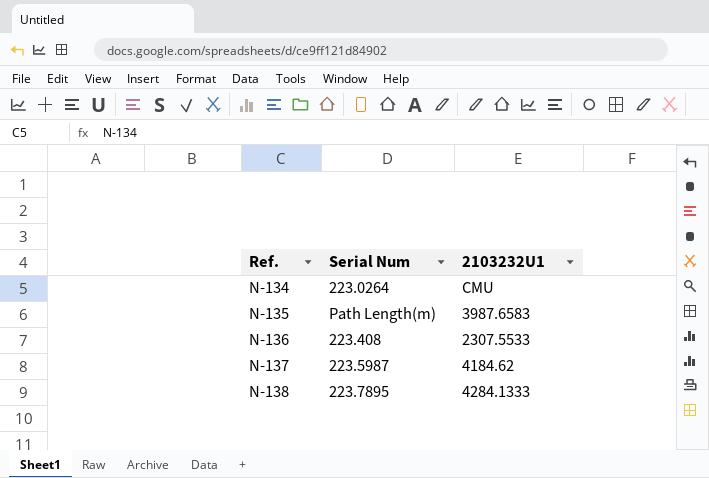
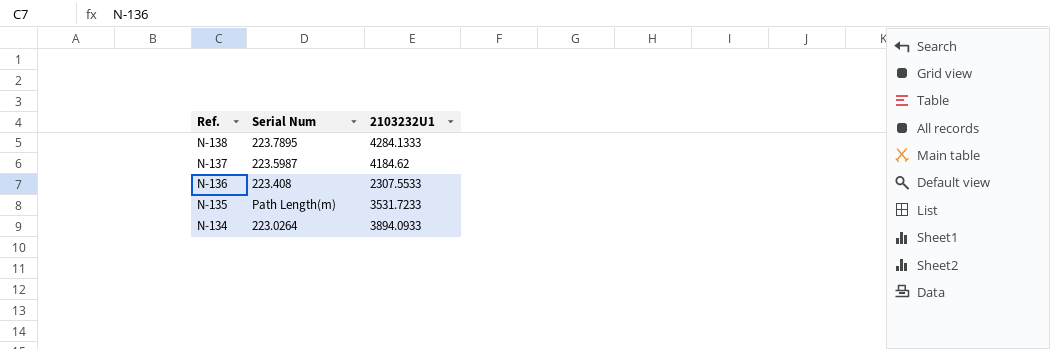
row order: Ref. ascending -> Ref. descending
N-135 | 2103232U1: 3987.6583 -> 3531.7233
N-134 | 2103232U1: CMU -> 3894.0933

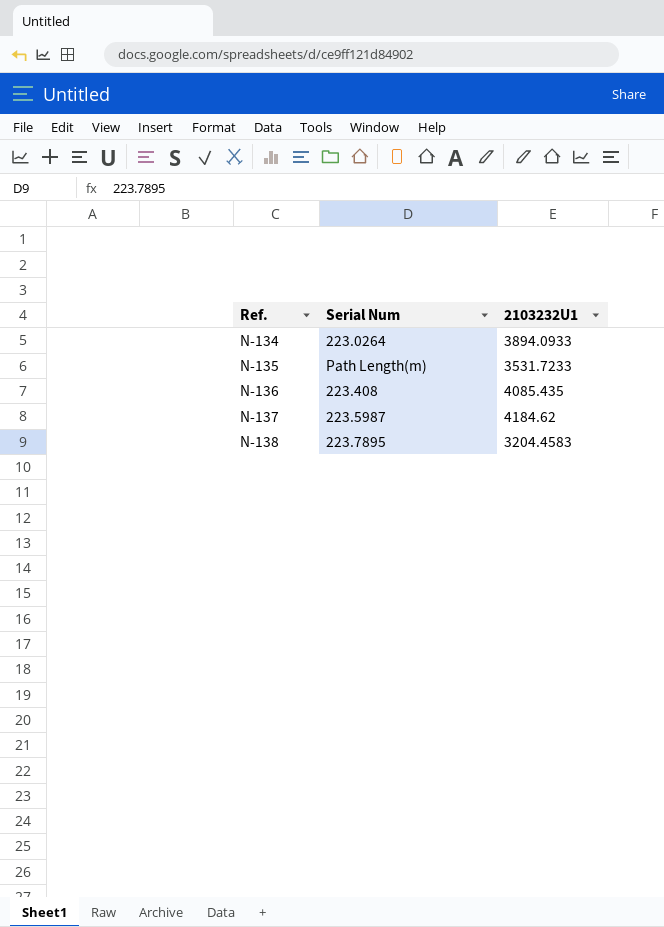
row order: Ref. descending -> Ref. ascending
N-136 | 2103232U1: 2307.5533 -> 4085.435
N-138 | 2103232U1: 4284.1333 -> 3204.4583

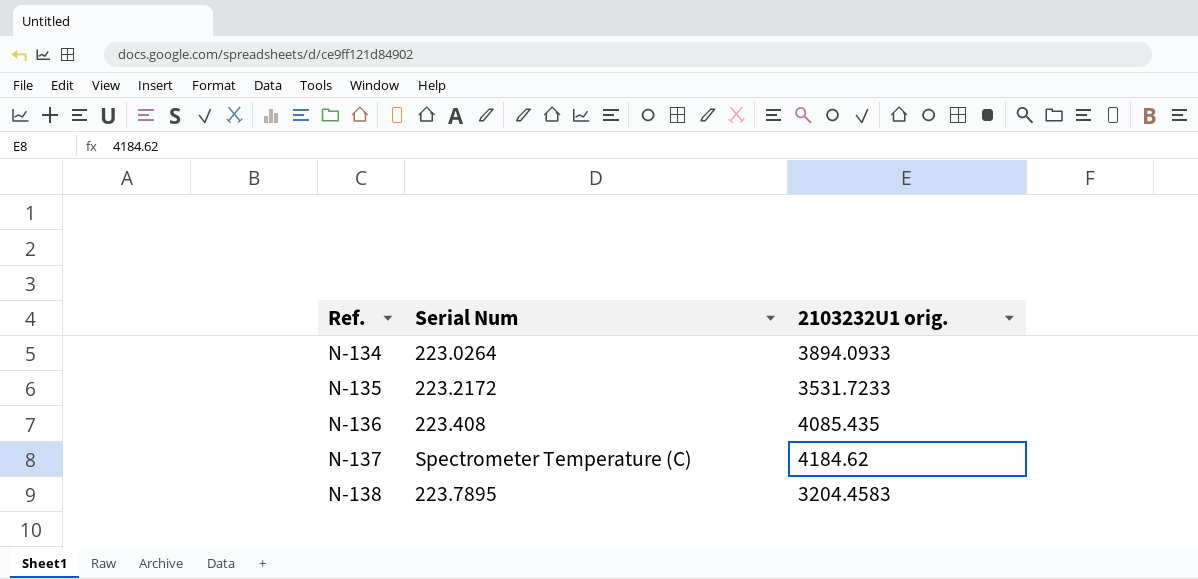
column name: 2103232U1 -> 2103232U1 orig.
N-135 | Serial Num: Path Length(m) -> 223.2172
N-137 | Serial Num: 223.5987 -> Spectrometer Temperature (C)

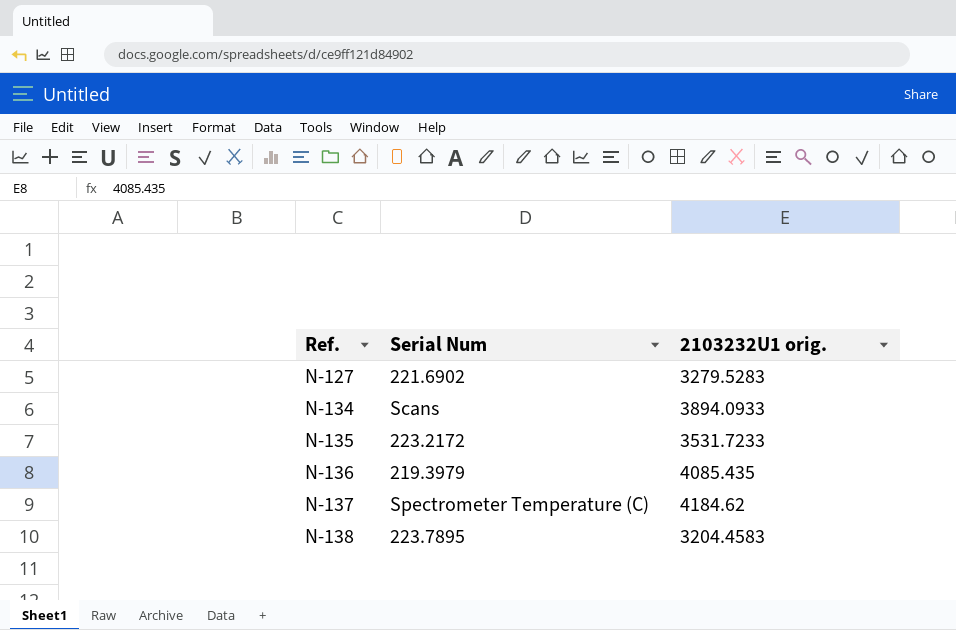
row N-127: none -> 221.6902 | 3279.5283
N-134 | Serial Num: 223.0264 -> Scans
N-136 | Serial Num: 223.408 -> 219.3979

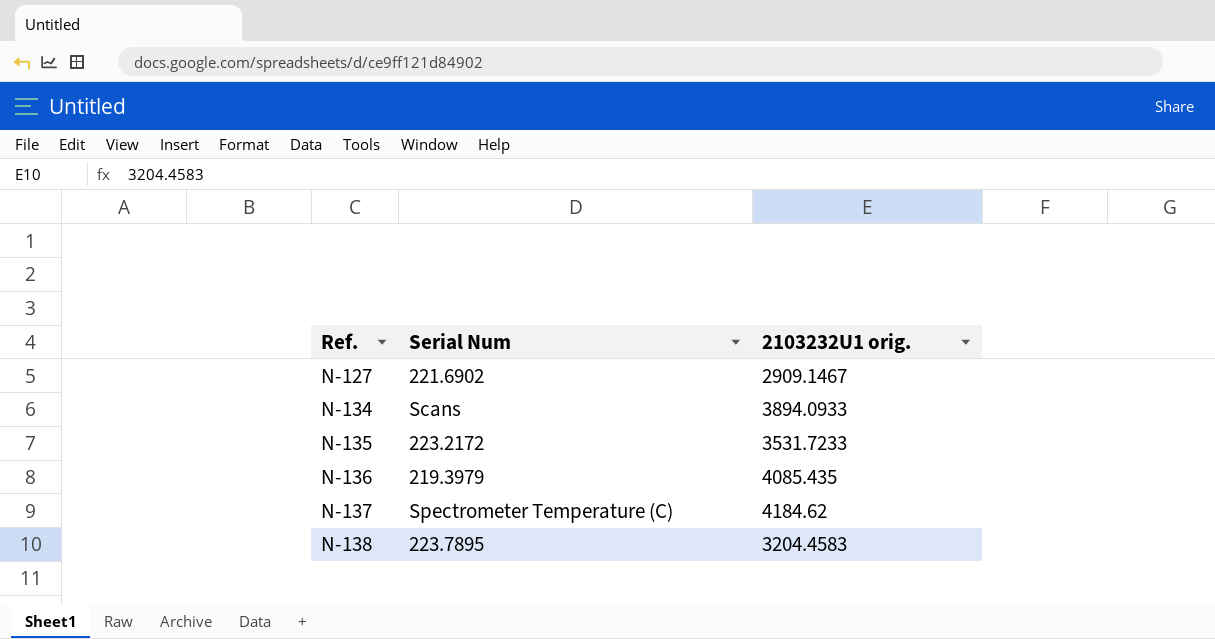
N-127 | 2103232U1 orig.: 3279.5283 -> 2909.1467

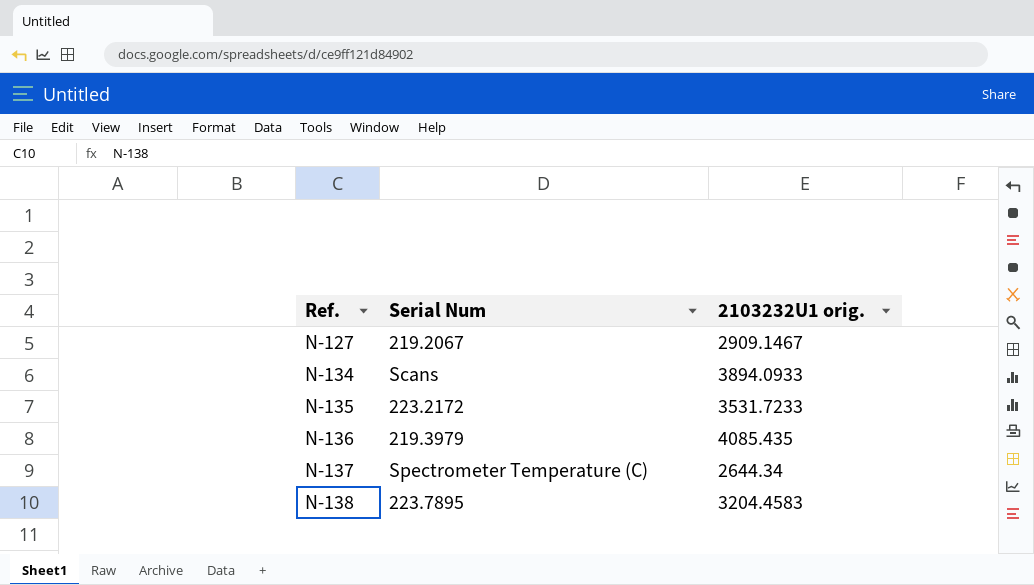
N-127 | Serial Num: 221.6902 -> 219.2067
N-137 | 2103232U1 orig.: 4184.62 -> 2644.34

